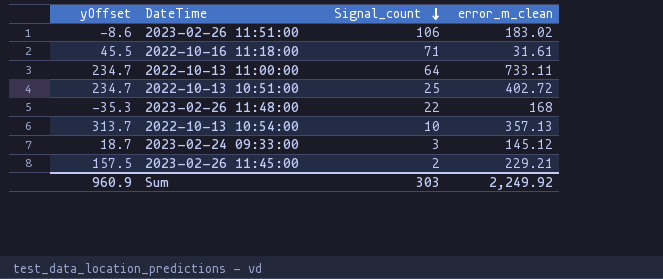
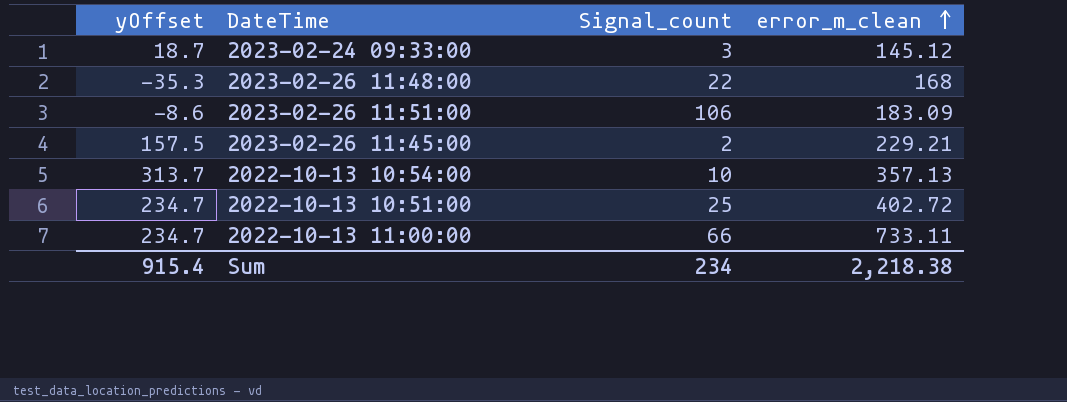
row order: Signal_count descending -> error_m_clean ascending
row 2022-10-16 11:18:00: 45.5 | 71 | 31.61 -> none
2023-02-26 11:51:00 | error_m_clean: 183.02 -> 183.09
2022-10-13 11:00:00 | Signal_count: 64 -> 66
Sum | yOffset: 960.9 -> 915.4
Sum | Signal_count: 303 -> 234
Sum | error_m_clean: 2,249.92 -> 2,218.38

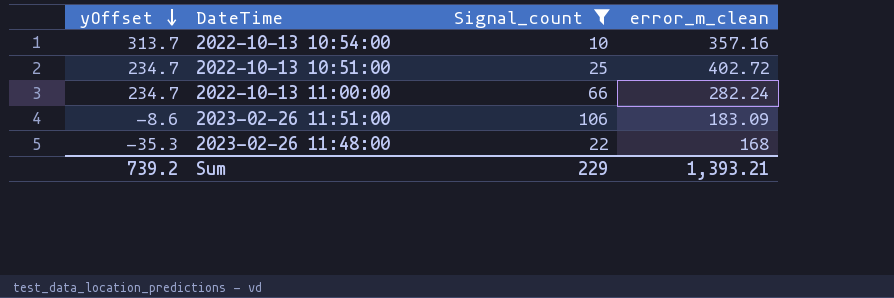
filter: none -> Signal_count >= 10
row order: error_m_clean ascending -> yOffset descending
2022-10-13 10:54:00 | error_m_clean: 357.13 -> 357.16
2022-10-13 11:00:00 | error_m_clean: 733.11 -> 282.24
Sum | yOffset: 915.4 -> 739.2
Sum | Signal_count: 234 -> 229
Sum | error_m_clean: 2,218.38 -> 1,393.21

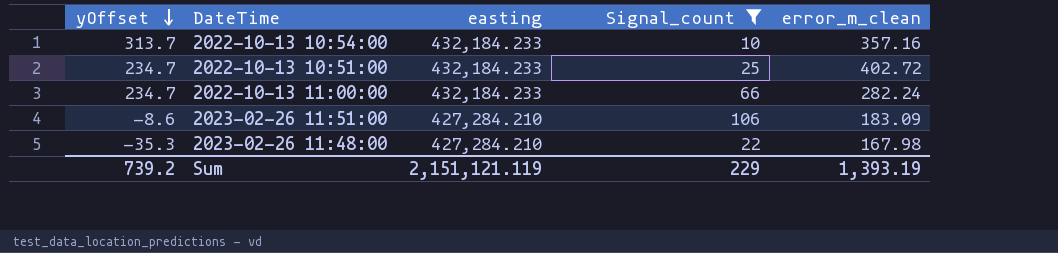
column easting | position: none -> 3
2023-02-26 11:48:00 | error_m_clean: 168 -> 167.98
Sum | error_m_clean: 1,393.21 -> 1,393.19

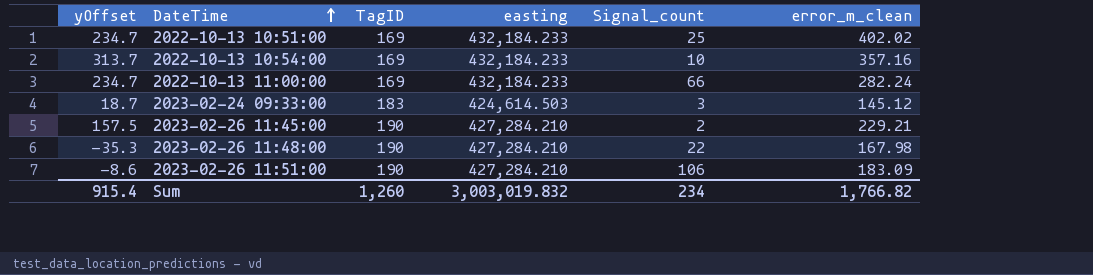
filter: Signal_count >= 10 -> none
row order: yOffset descending -> DateTime ascending
column TagID | position: none -> 3
2022-10-13 10:51:00 | error_m_clean: 402.72 -> 402.02
Sum | yOffset: 739.2 -> 915.4
Sum | easting: 2,151,121.119 -> 3,003,019.832
Sum | Signal_count: 229 -> 234
Sum | error_m_clean: 1,393.19 -> 1,766.82

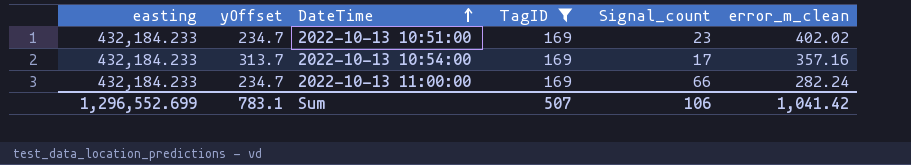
filter: none -> TagID = 169
column easting | position: 4 -> 1
2022-10-13 10:51:00 | Signal_count: 25 -> 23
2022-10-13 10:54:00 | Signal_count: 10 -> 17
Sum | easting: 3,003,019.832 -> 1,296,552.699
Sum | yOffset: 915.4 -> 783.1
Sum | TagID: 1,260 -> 507
Sum | Signal_count: 234 -> 106
Sum | error_m_clean: 1,766.82 -> 1,041.42

